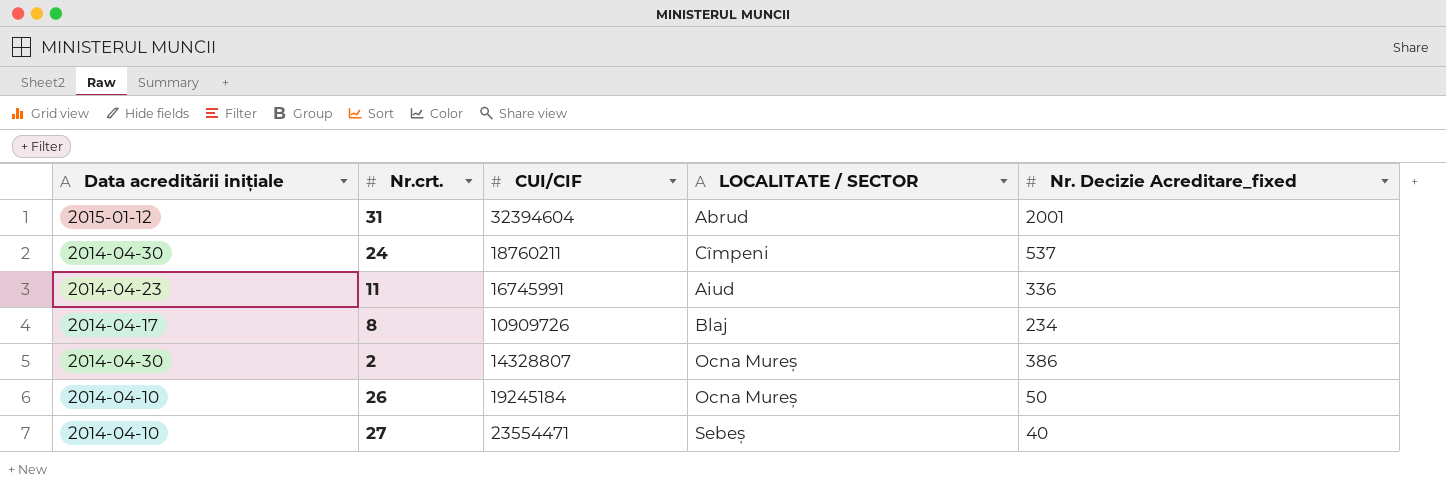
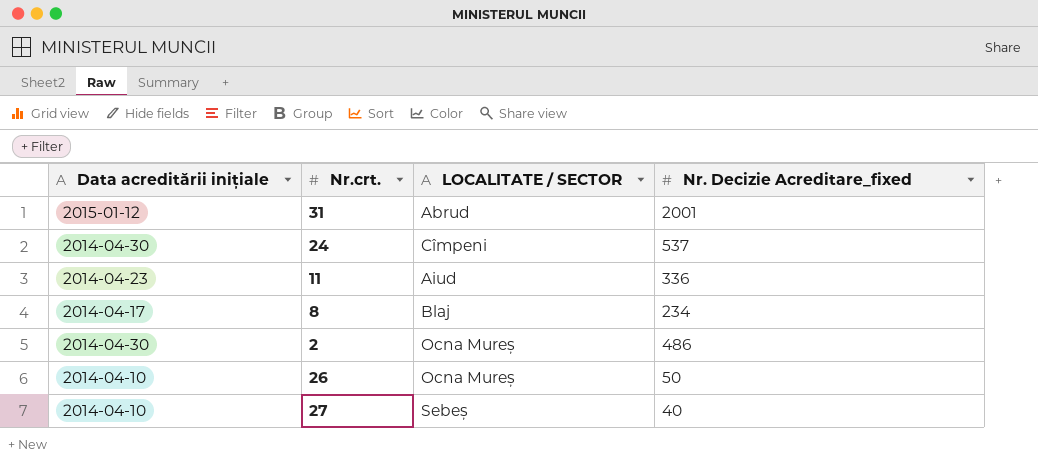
column CUI/CIF | position: 3 -> none
2 | Nr. Decizie Acreditare_fixed: 386 -> 486

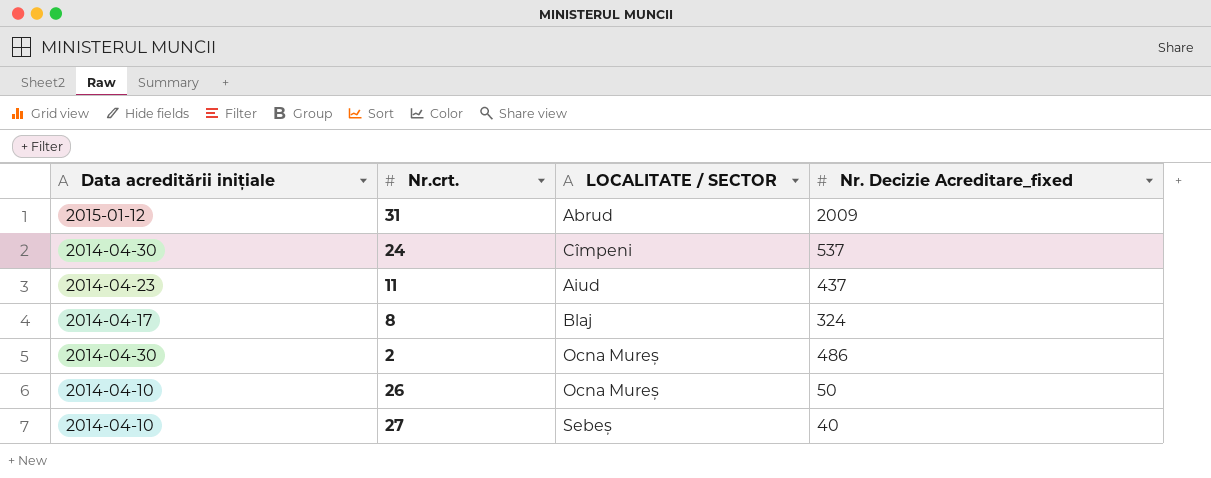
31 | Nr. Decizie Acreditare_fixed: 2001 -> 2009
11 | Nr. Decizie Acreditare_fixed: 336 -> 437
8 | Nr. Decizie Acreditare_fixed: 234 -> 324

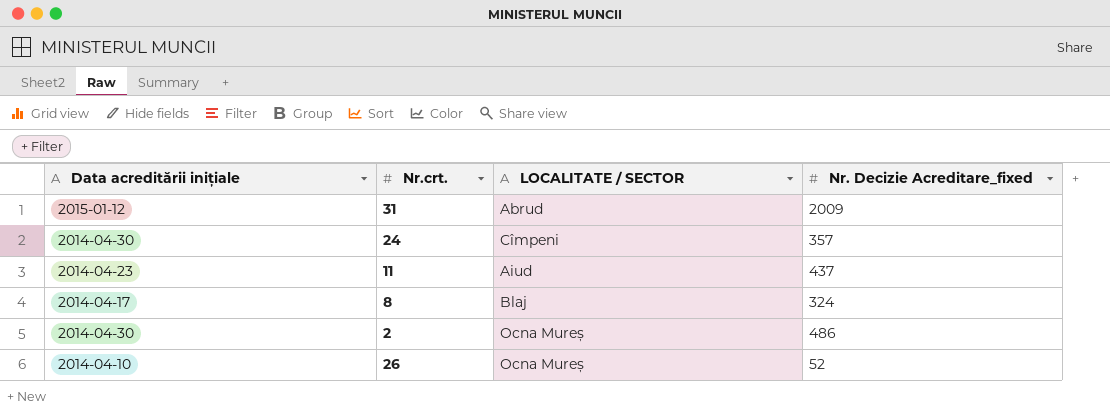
row 27: 2014-04-10 | Sebeș | 40 -> none
24 | Nr. Decizie Acreditare_fixed: 537 -> 357
26 | Nr. Decizie Acreditare_fixed: 50 -> 52

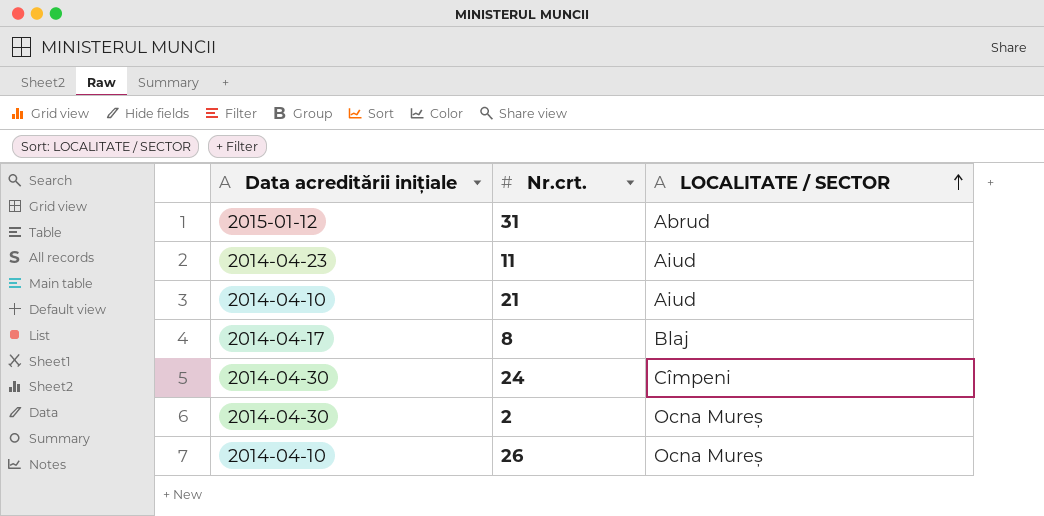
row order: none -> LOCALITATE / SECTOR ascending
column Nr. Decizie Acreditare_fixed | position: 4 -> none
row 21: none -> 2014-04-10 | Aiud

